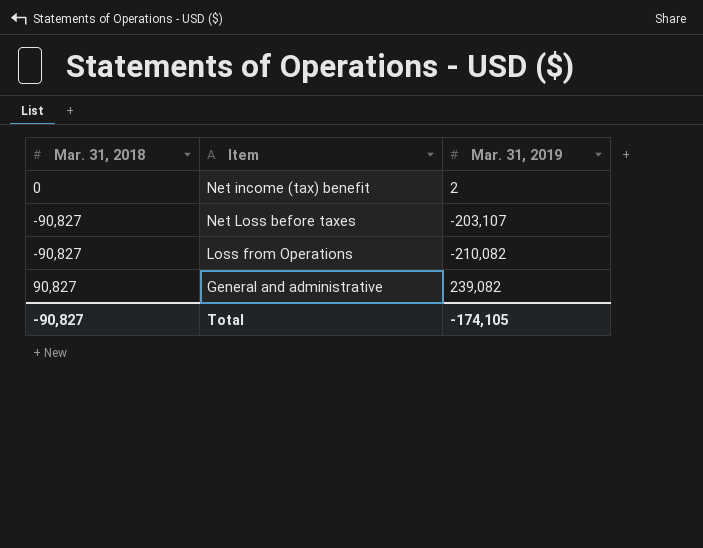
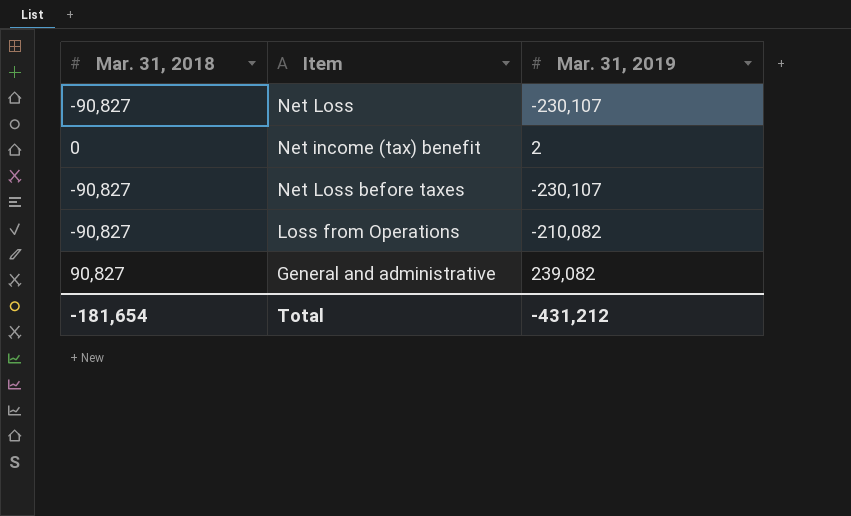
row Net Loss: none -> -90,827 | -230,107
Net Loss before taxes | Mar. 31, 2019: -203,107 -> -230,107
Total | Mar. 31, 2018: -90,827 -> -181,654
Total | Mar. 31, 2019: -174,105 -> -431,212

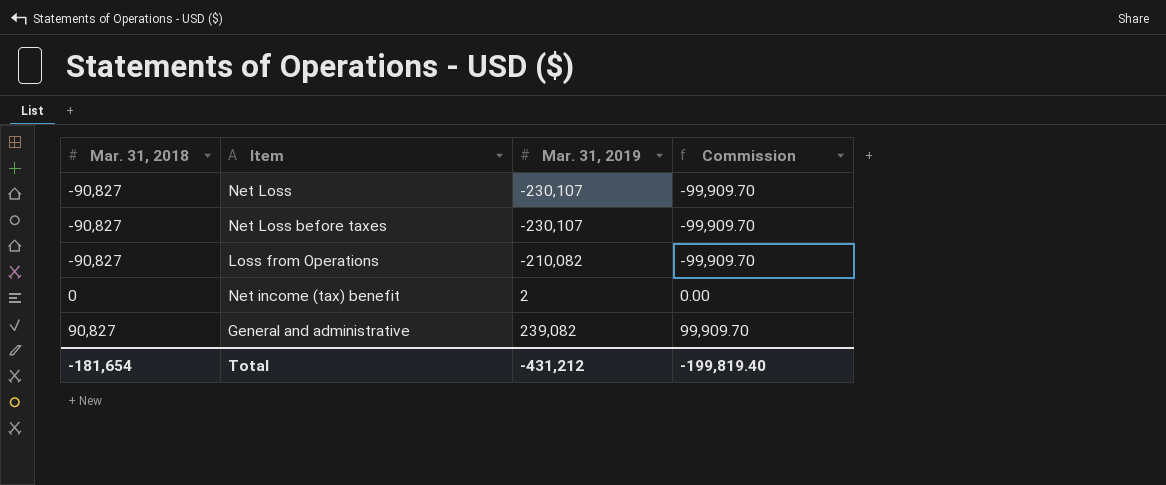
row order: none -> Mar. 31, 2018 ascending
column Commission | formula: none -> [Mar. 31, 2018] * 1.1

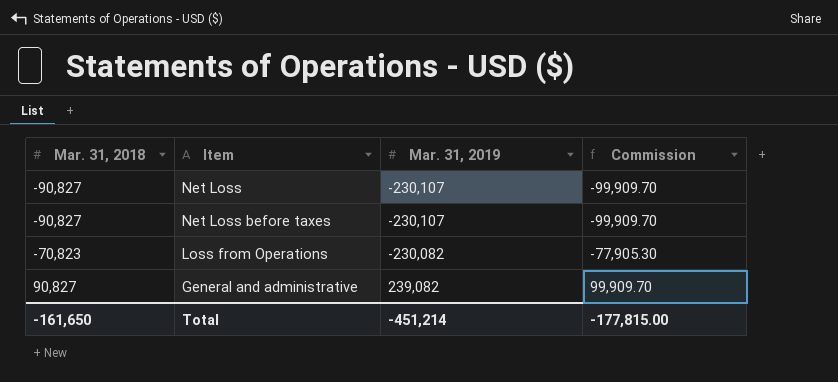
row Net income (tax) benefit: 0 | 2 | 0.00 -> none
Loss from Operations | Mar. 31, 2018: -90,827 -> -70,823
Loss from Operations | Mar. 31, 2019: -210,082 -> -230,082
Loss from Operations | Commission: -99,909.70 -> -77,905.30
Total | Mar. 31, 2018: -181,654 -> -161,650
Total | Mar. 31, 2019: -431,212 -> -451,214
Total | Commission: -199,819.40 -> -177,815.00

